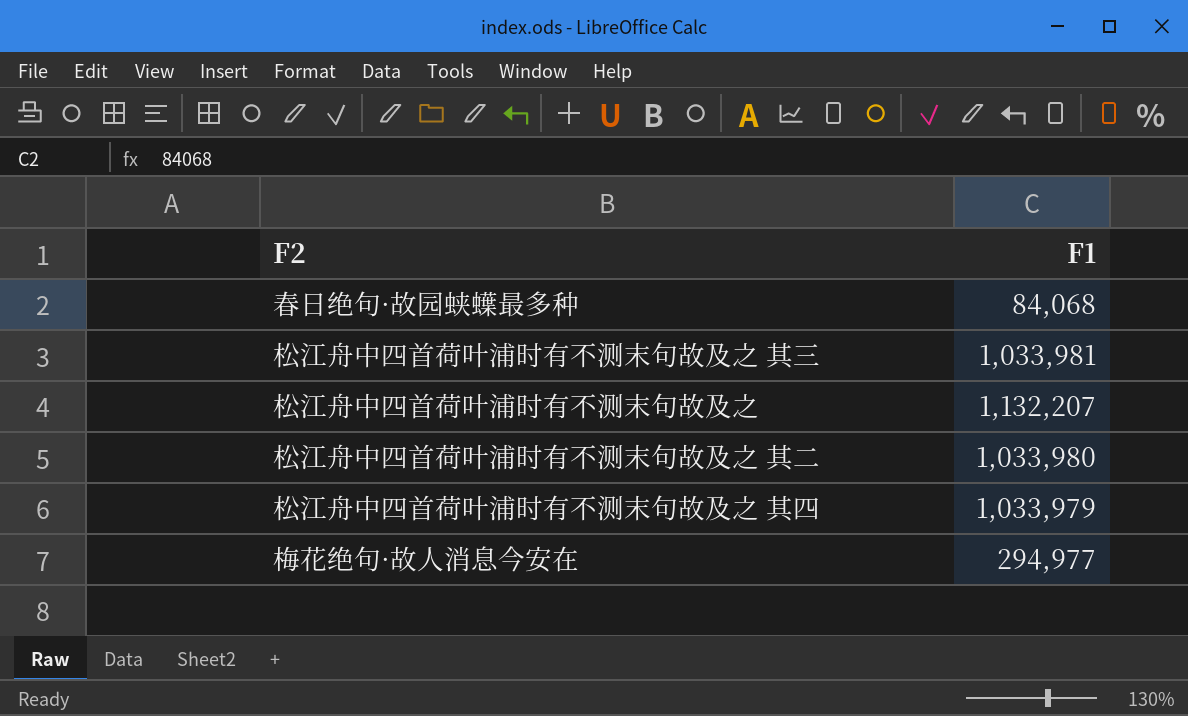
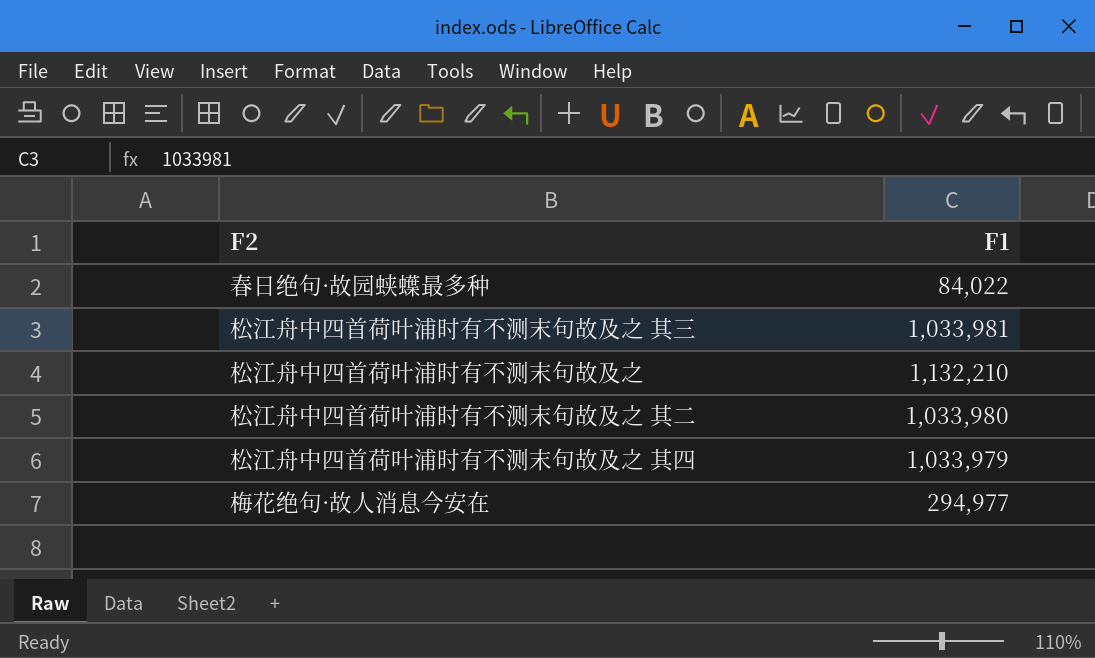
春日绝句·故园蛱蠂最多种 | F1: 84,068 -> 84,022
松江舟中四首荷叶浦时有不测末句故及之 | F1: 1,132,207 -> 1,132,210

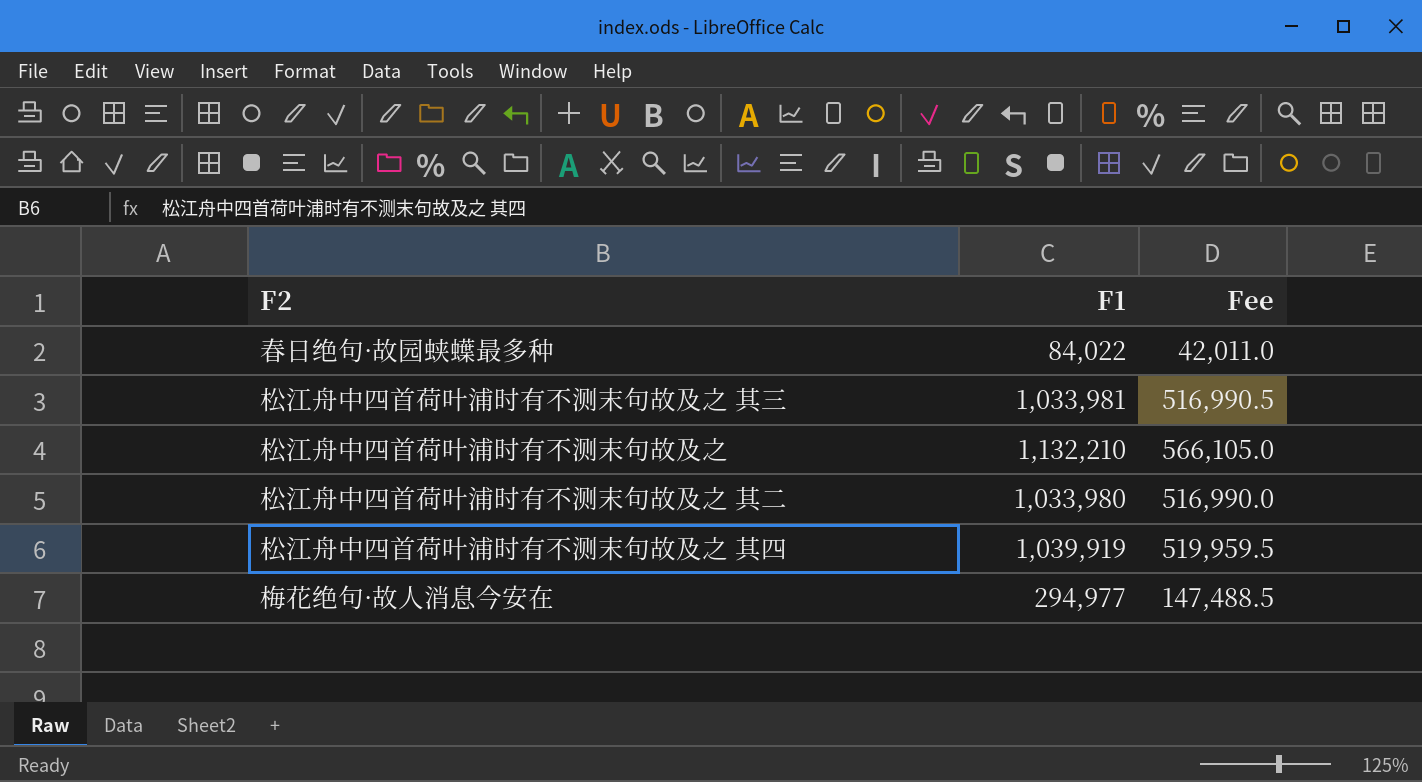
column Fee | formula: none -> [F1] * 0.5
松江舟中四首荷叶浦时有不测末句故及之 其四 | F1: 1,033,979 -> 1,039,919

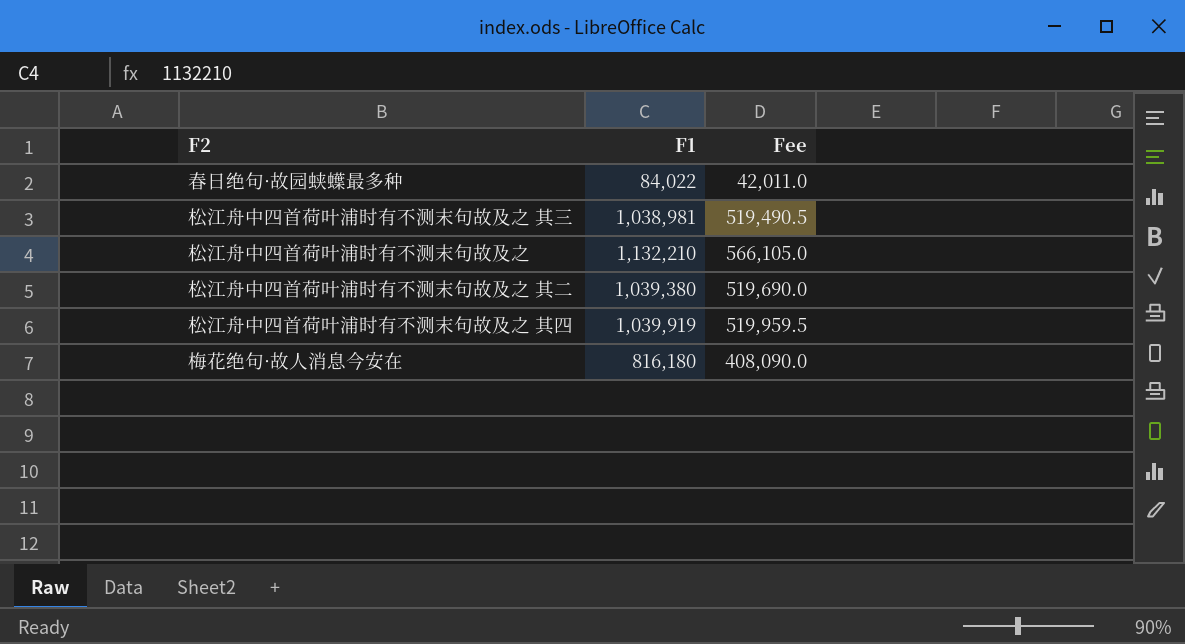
松江舟中四首荷叶浦时有不测末句故及之 其三 | F1: 1,033,981 -> 1,038,981
松江舟中四首荷叶浦时有不测末句故及之 其三 | Fee: 516,990.5 -> 519,490.5
松江舟中四首荷叶浦时有不测末句故及之 其二 | F1: 1,033,980 -> 1,039,380
松江舟中四首荷叶浦时有不测末句故及之 其二 | Fee: 516,990.0 -> 519,690.0
梅花绝句·故人消息今安在 | F1: 294,977 -> 816,180
梅花绝句·故人消息今安在 | Fee: 147,488.5 -> 408,090.0

